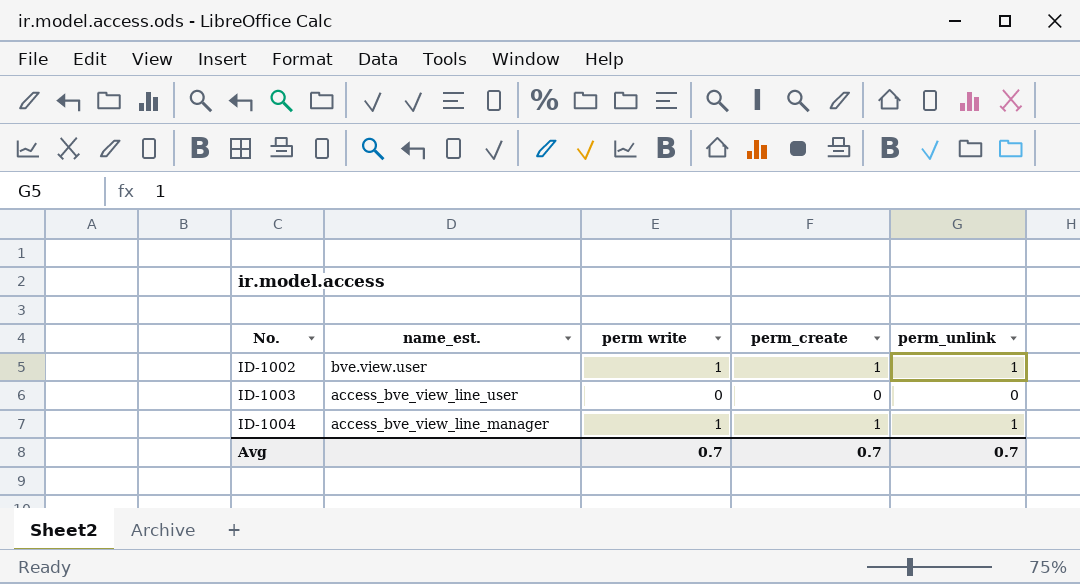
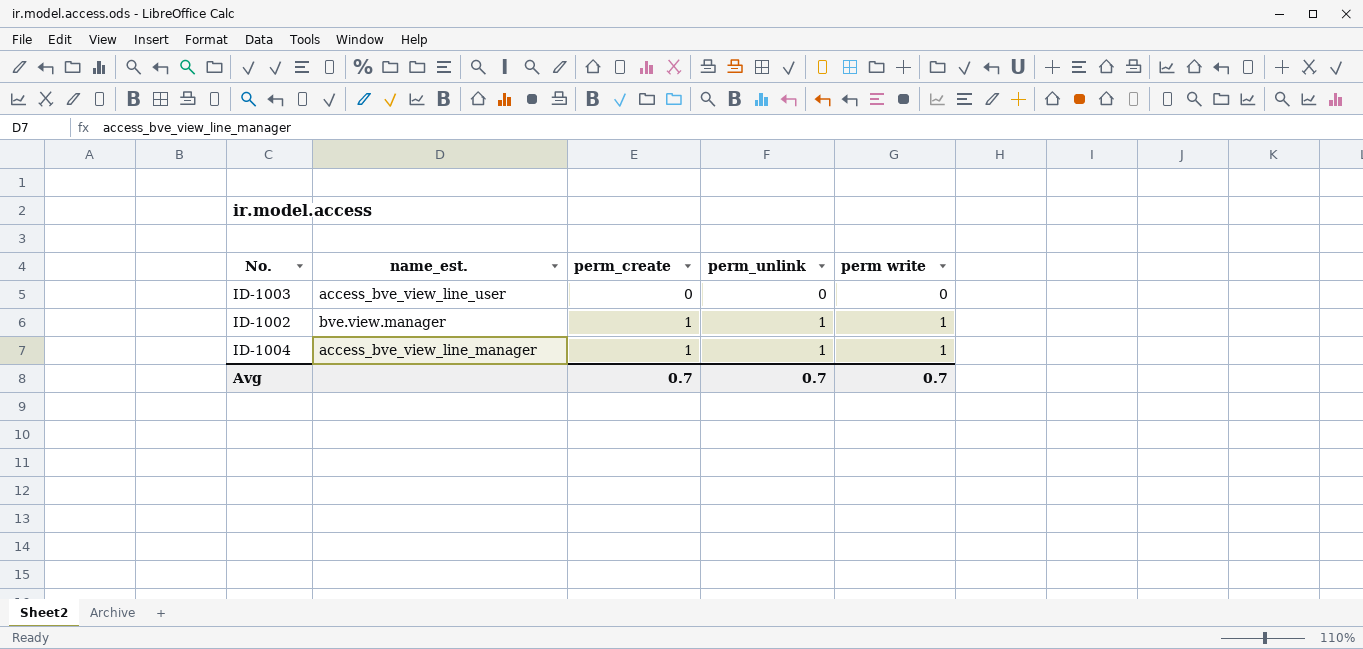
row order: No. ascending -> perm_create ascending
column perm write | position: 3 -> 5
ID-1002 | name_est.: bve.view.user -> bve.view.manager

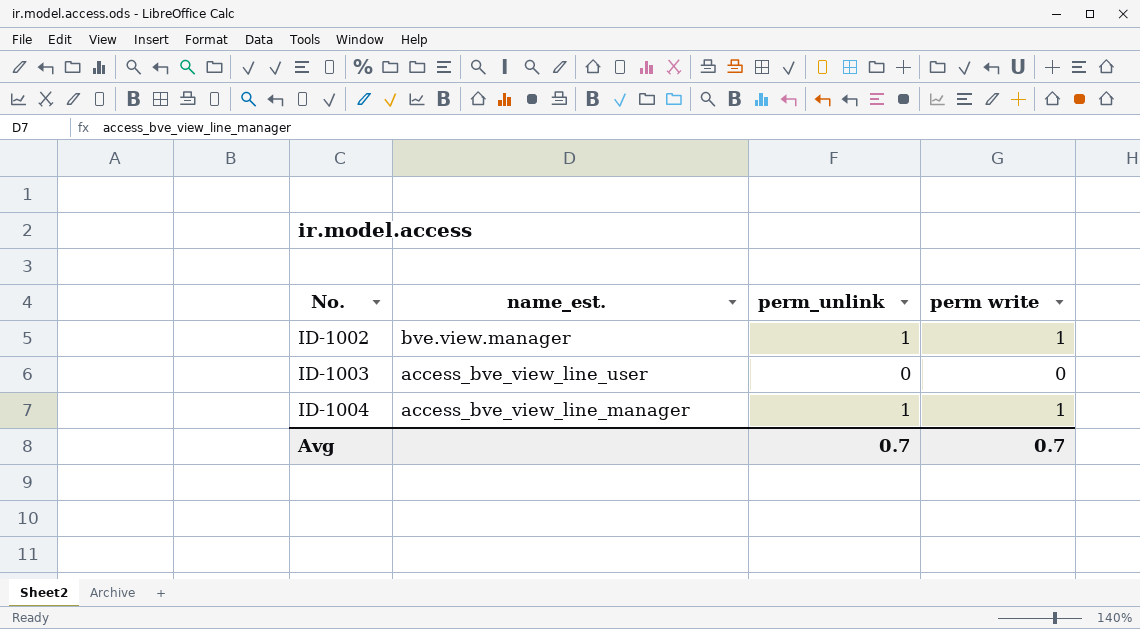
row order: perm_create ascending -> No. ascending
column perm_create | position: 3 -> none

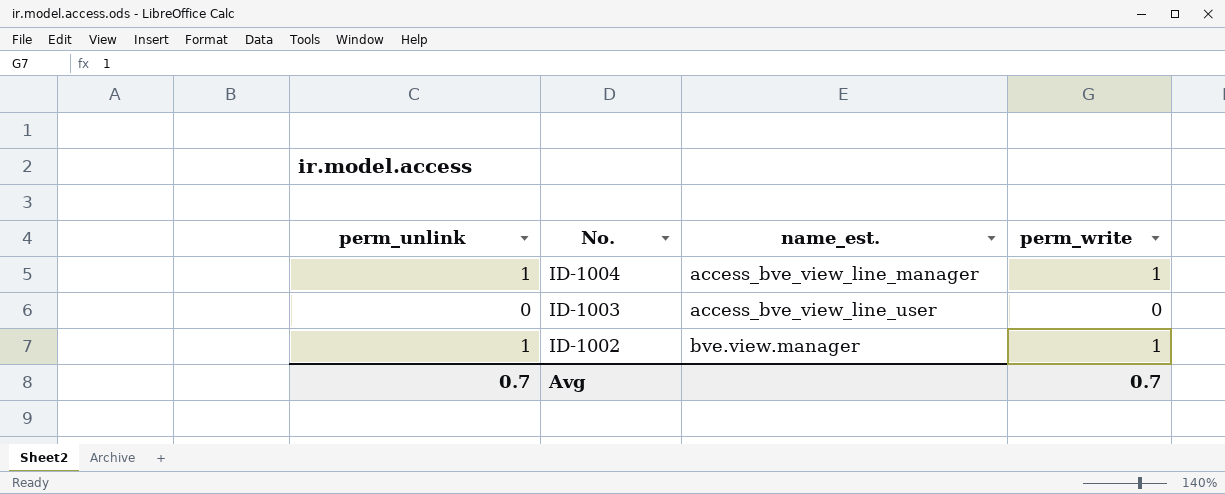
row order: No. ascending -> No. descending
column perm_unlink | position: 3 -> 1
column name: perm write -> perm_write

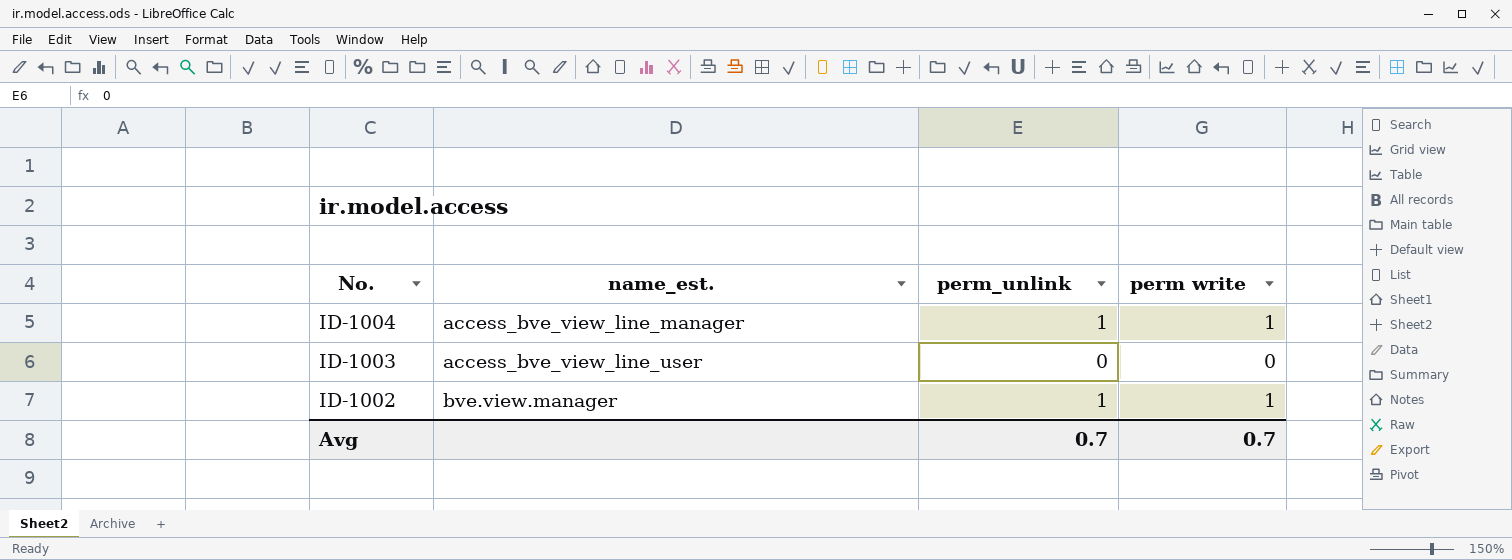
column perm_unlink | position: 1 -> 3
column name: perm_write -> perm write

